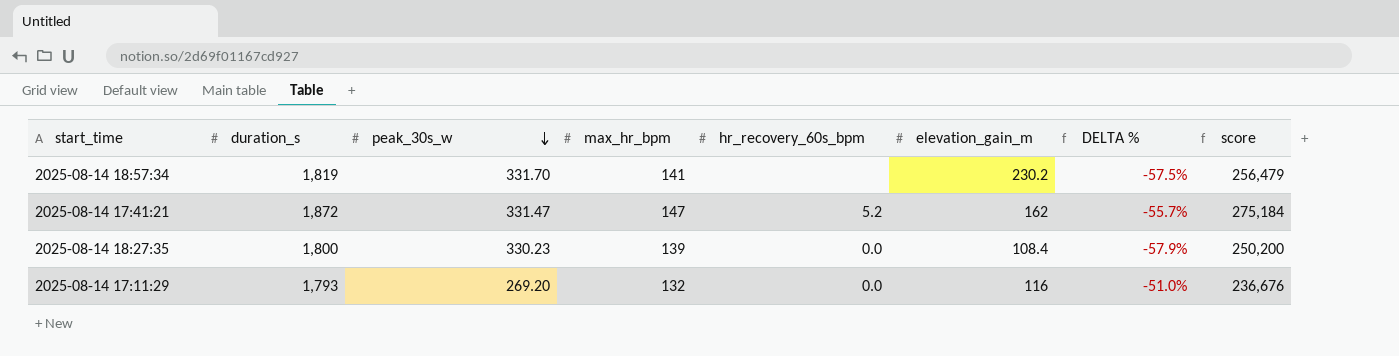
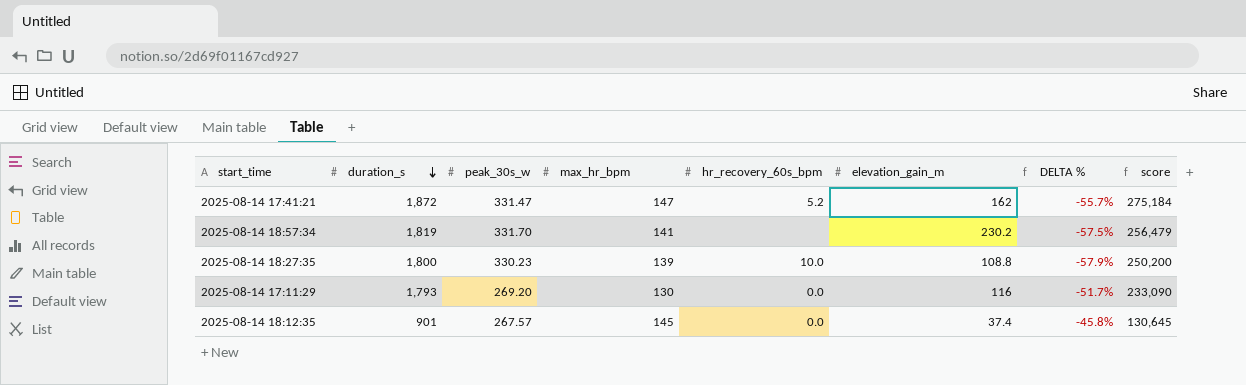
row order: peak_30s_w descending -> duration_s descending
2025-08-14 18:27:35 | hr_recovery_60s_bpm: 0.0 -> 10.0
2025-08-14 18:27:35 | elevation_gain_m: 108.4 -> 108.8
2025-08-14 17:11:29 | max_hr_bpm: 132 -> 130
2025-08-14 17:11:29 | DELTA %: -51.0% -> -51.7%
2025-08-14 17:11:29 | score: 236,676 -> 233,090
row 2025-08-14 18:12:35: none -> 901 | 267.57 | 145 | 0.0 | 37.4 | -45.8% | 130,645

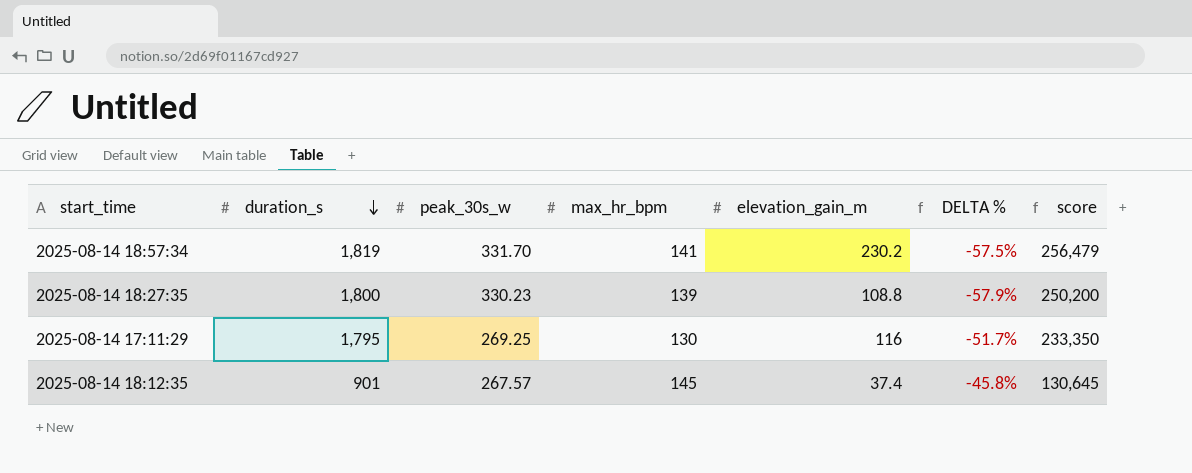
column hr_recovery_60s_bpm | position: 5 -> none
row 2025-08-14 17:41:21: 1,872 | 331.47 | 147 | 5.2 | 162 | -55.7% | 275,184 -> none
2025-08-14 17:11:29 | duration_s: 1,793 -> 1,795
2025-08-14 17:11:29 | peak_30s_w: 269.20 -> 269.25
2025-08-14 17:11:29 | score: 233,090 -> 233,350

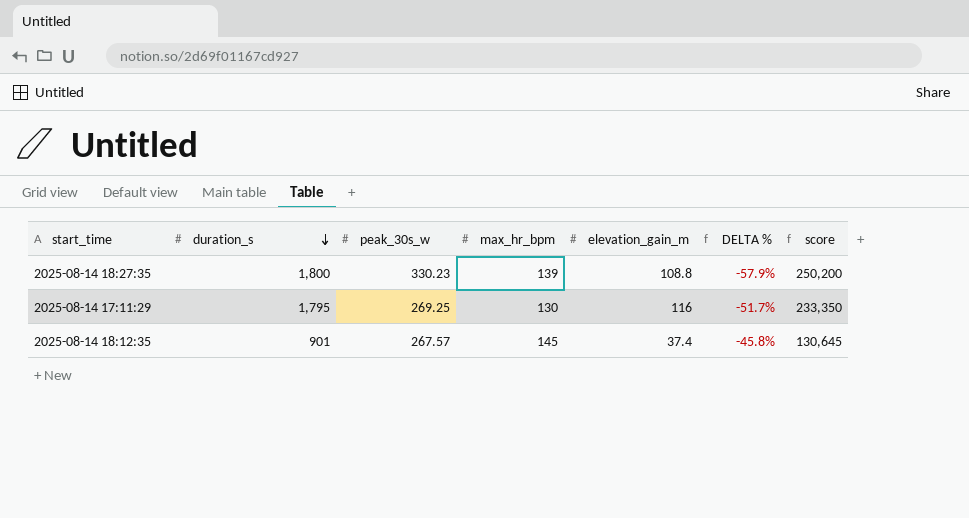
row 2025-08-14 18:57:34: 1,819 | 331.70 | 141 | 230.2 | -57.5% | 256,479 -> none

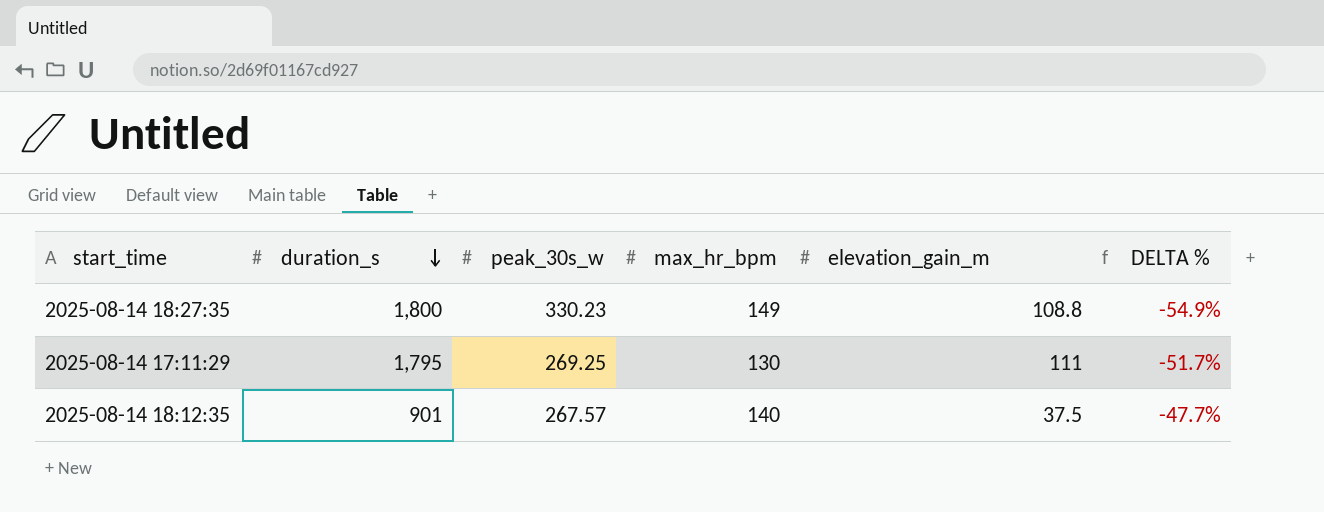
column score | formula: [duration_s] * [max_hr_bpm] -> none
2025-08-14 18:27:35 | max_hr_bpm: 139 -> 149
2025-08-14 18:27:35 | DELTA %: -57.9% -> -54.9%
2025-08-14 17:11:29 | elevation_gain_m: 116 -> 111
2025-08-14 18:12:35 | max_hr_bpm: 145 -> 140
2025-08-14 18:12:35 | elevation_gain_m: 37.4 -> 37.5
2025-08-14 18:12:35 | DELTA %: -45.8% -> -47.7%

